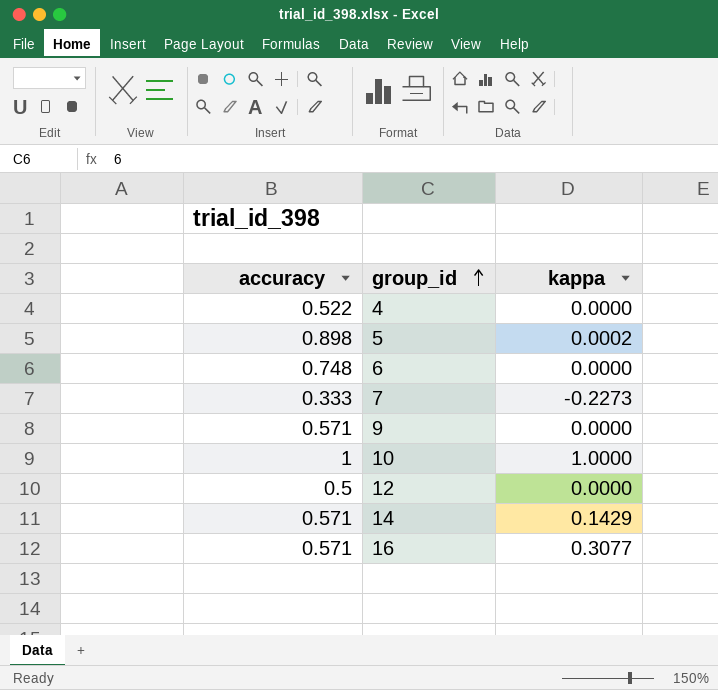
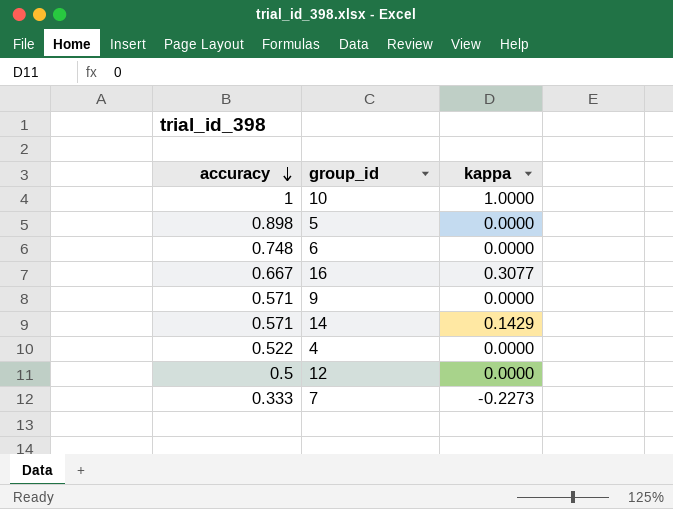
row order: group_id ascending -> accuracy descending
5 | kappa: 0.0002 -> 0.0000
16 | accuracy: 0.571 -> 0.667

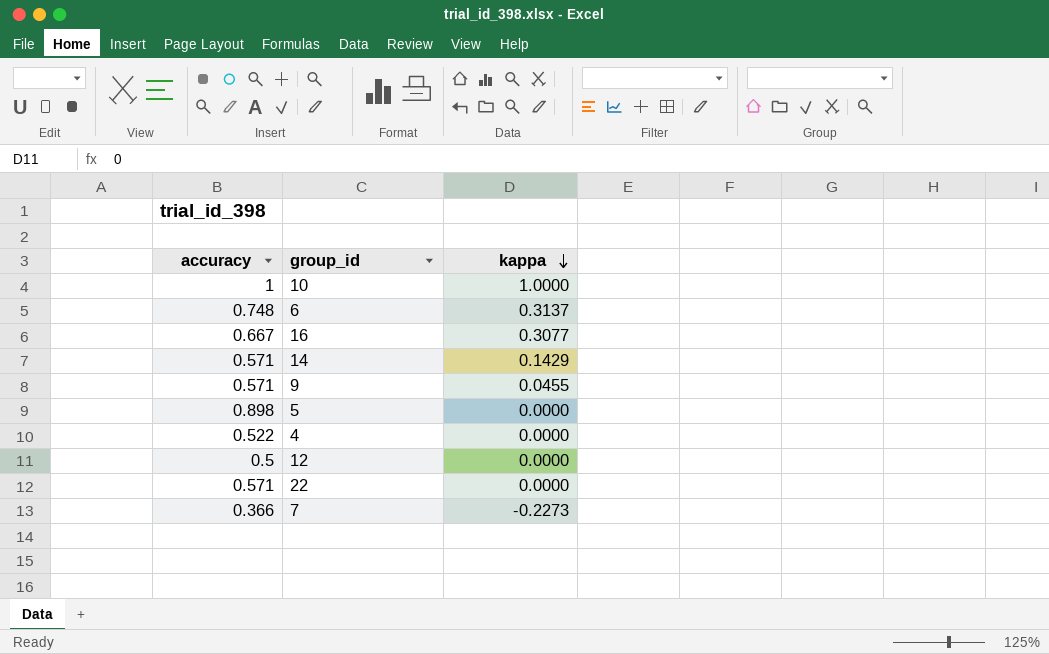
row order: accuracy descending -> kappa descending
6 | kappa: 0.0000 -> 0.3137
9 | kappa: 0.0000 -> 0.0455
row 22: none -> 0.571 | 0.0000
7 | accuracy: 0.333 -> 0.366

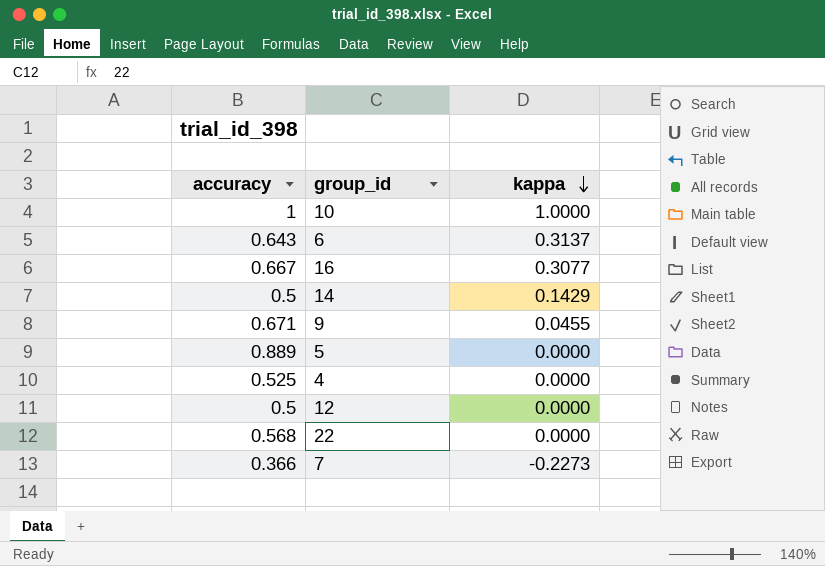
6 | accuracy: 0.748 -> 0.643
14 | accuracy: 0.571 -> 0.5
9 | accuracy: 0.571 -> 0.671
5 | accuracy: 0.898 -> 0.889
4 | accuracy: 0.522 -> 0.525
22 | accuracy: 0.571 -> 0.568

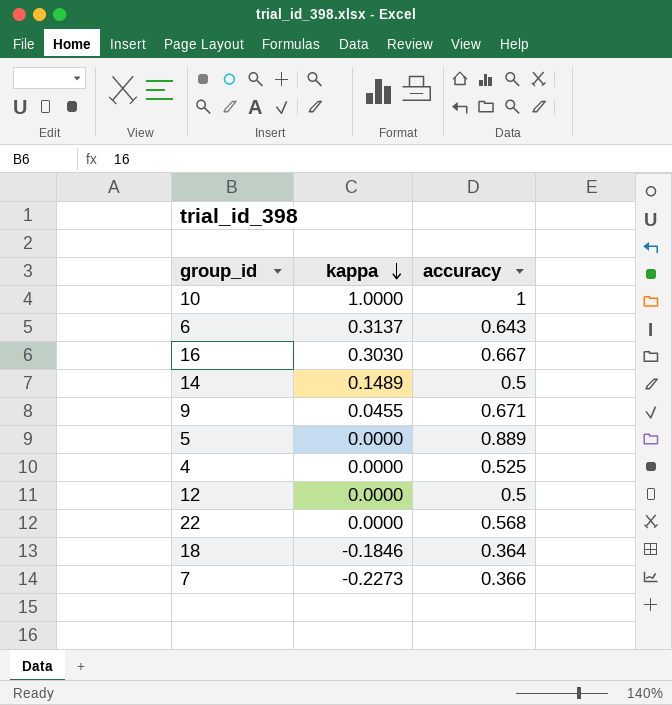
column accuracy | position: 1 -> 3
16 | kappa: 0.3077 -> 0.3030
14 | kappa: 0.1429 -> 0.1489
row 18: none -> -0.1846 | 0.364

